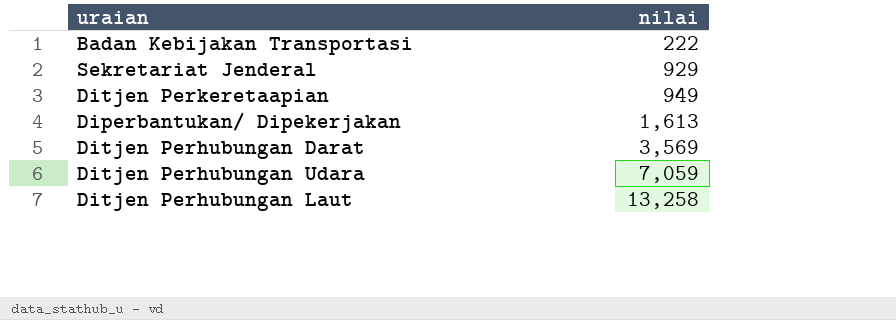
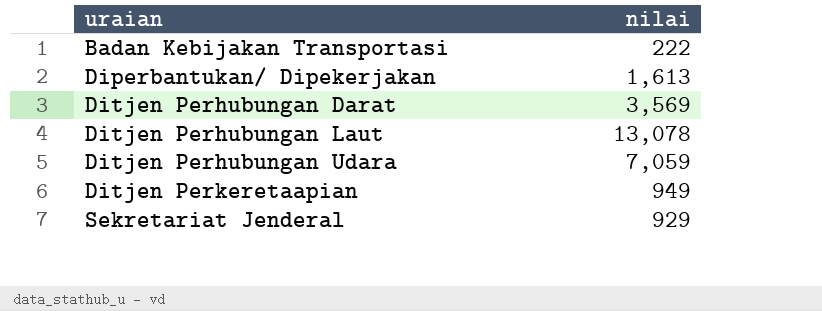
row order: nilai ascending -> uraian ascending
Ditjen Perhubungan Laut | nilai: 13,258 -> 13,078

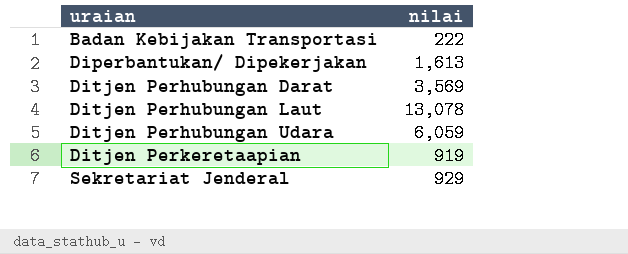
Ditjen Perhubungan Udara | nilai: 7,059 -> 6,059
Ditjen Perkeretaapian | nilai: 949 -> 919

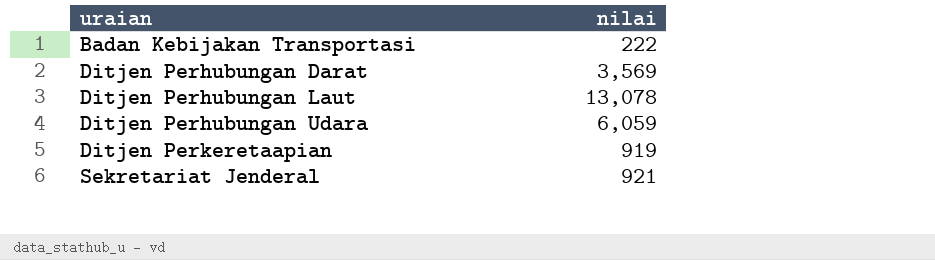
row Diperbantukan/ Dipekerjakan: 1,613 -> none
Sekretariat Jenderal | nilai: 929 -> 921

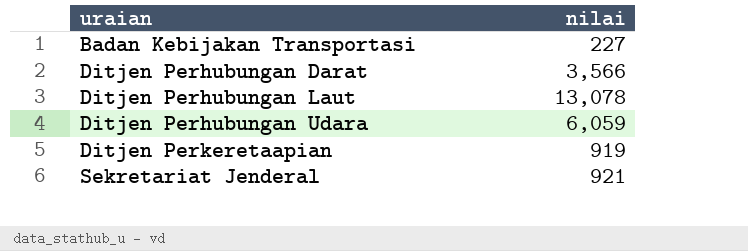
Badan Kebijakan Transportasi | nilai: 222 -> 227
Ditjen Perhubungan Darat | nilai: 3,569 -> 3,566

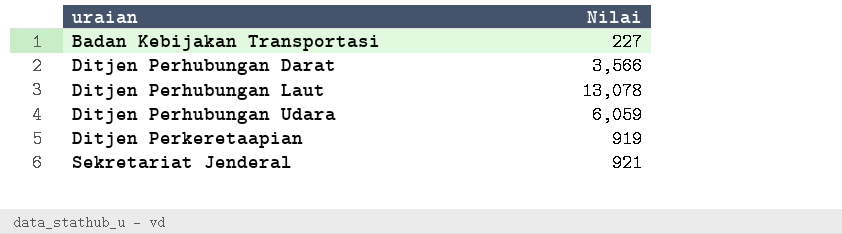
column name: nilai -> Nilai

